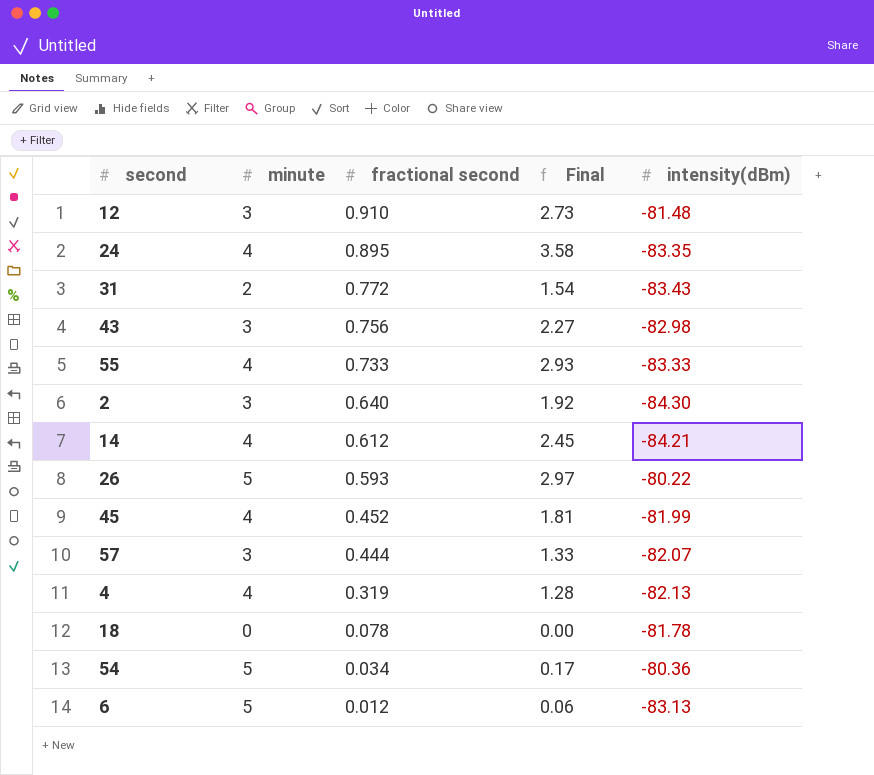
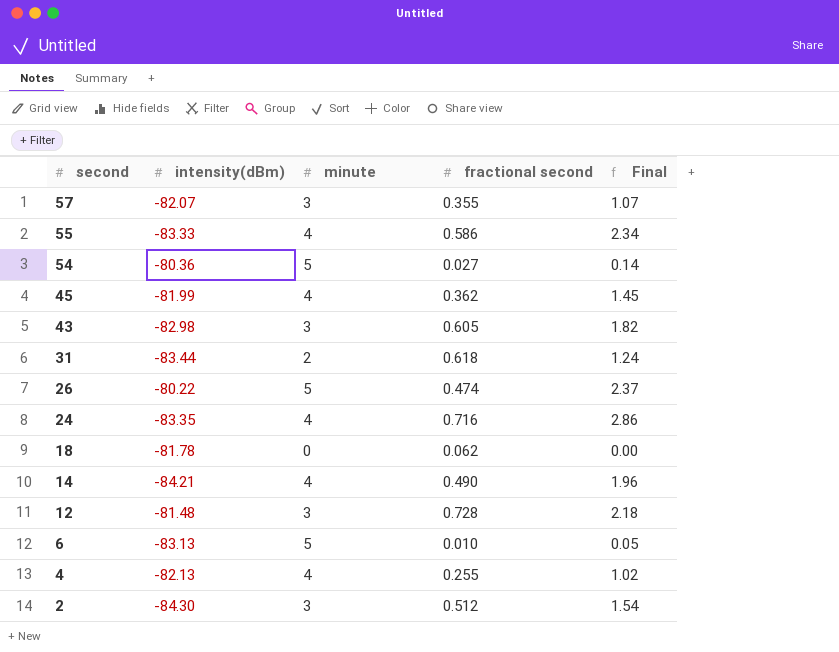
row order: fractional second descending -> second descending
column intensity(dBm) | position: 5 -> 2
57 | fractional second: 0.444 -> 0.355
57 | Final: 1.33 -> 1.07
55 | fractional second: 0.733 -> 0.586
55 | Final: 2.93 -> 2.34
54 | fractional second: 0.034 -> 0.027
54 | Final: 0.17 -> 0.14
45 | fractional second: 0.452 -> 0.362
45 | Final: 1.81 -> 1.45
43 | fractional second: 0.756 -> 0.605
43 | Final: 2.27 -> 1.82
31 | intensity(dBm): -83.43 -> -83.44
31 | fractional second: 0.772 -> 0.618
31 | Final: 1.54 -> 1.24
26 | fractional second: 0.593 -> 0.474
26 | Final: 2.97 -> 2.37
24 | fractional second: 0.895 -> 0.716
24 | Final: 3.58 -> 2.86
18 | fractional second: 0.078 -> 0.062
14 | fractional second: 0.612 -> 0.490
14 | Final: 2.45 -> 1.96
12 | fractional second: 0.910 -> 0.728
12 | Final: 2.73 -> 2.18
6 | fractional second: 0.012 -> 0.010
6 | Final: 0.06 -> 0.05
4 | fractional second: 0.319 -> 0.255
4 | Final: 1.28 -> 1.02
2 | fractional second: 0.640 -> 0.512
2 | Final: 1.92 -> 1.54

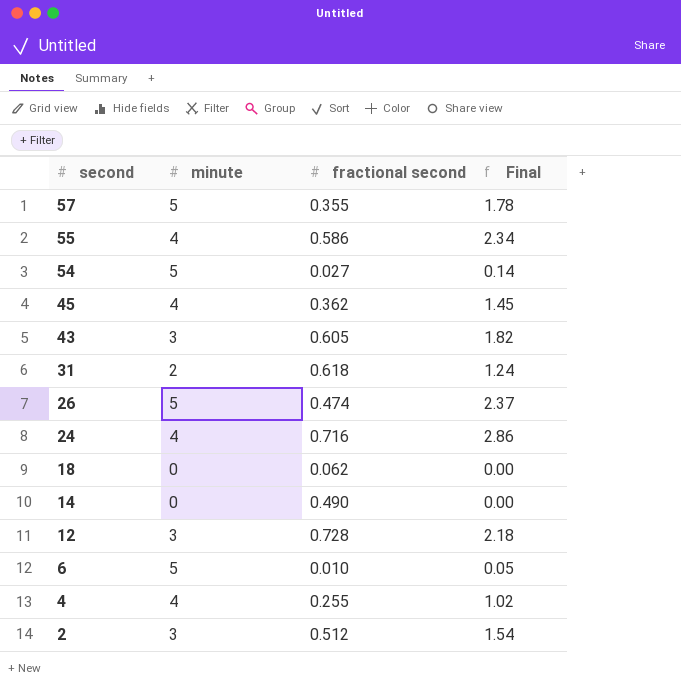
column intensity(dBm) | position: 2 -> none
57 | minute: 3 -> 5
57 | Final: 1.07 -> 1.78
14 | minute: 4 -> 0
14 | Final: 1.96 -> 0.00

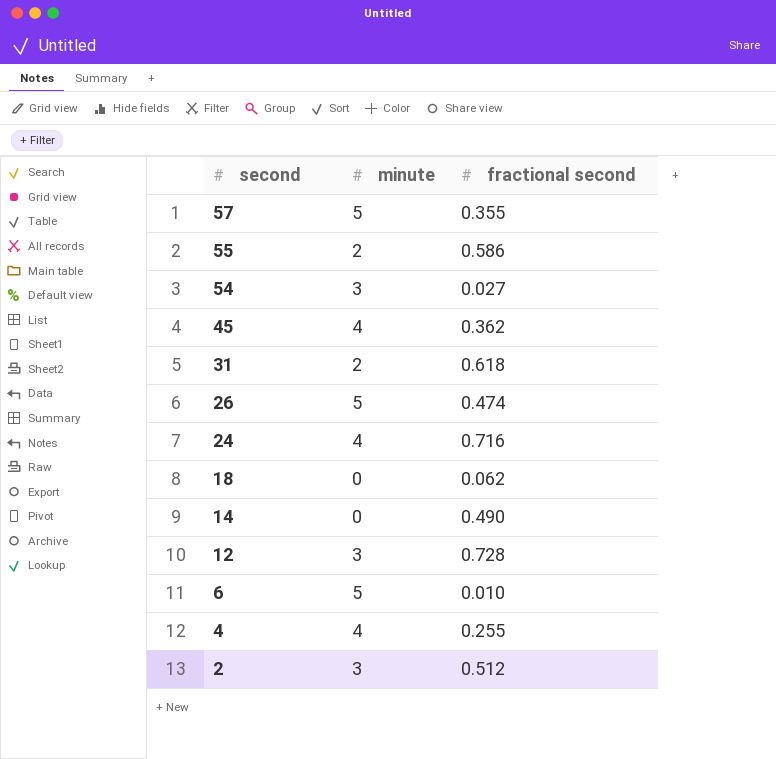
column Final | formula: [minute] * [fractional second] -> none
row 43: 3 | 0.605 | 1.82 -> none
55 | minute: 4 -> 2
54 | minute: 5 -> 3

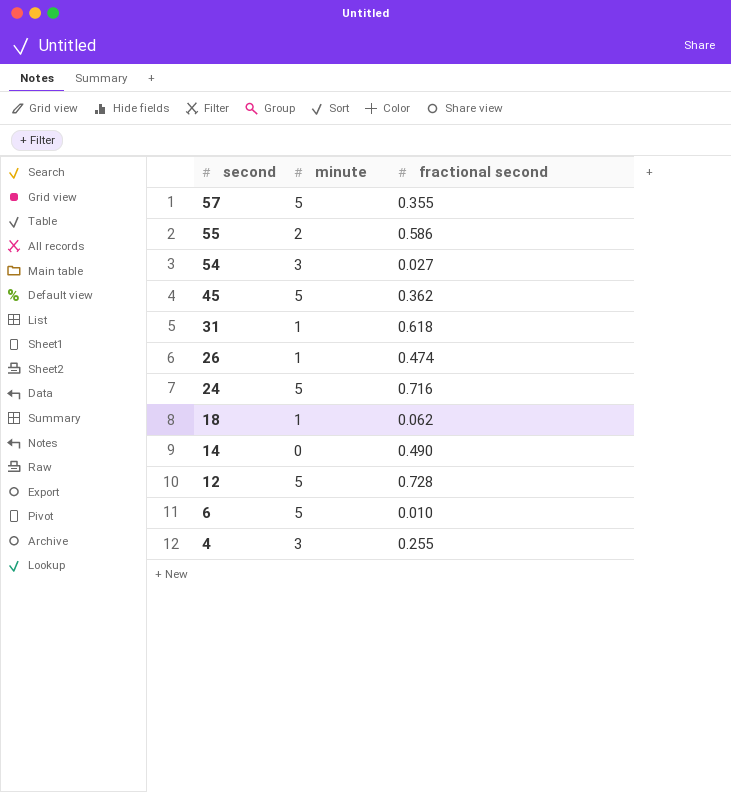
row 2: 3 | 0.512 -> none
45 | minute: 4 -> 5
31 | minute: 2 -> 1
26 | minute: 5 -> 1
24 | minute: 4 -> 5
18 | minute: 0 -> 1
12 | minute: 3 -> 5
4 | minute: 4 -> 3

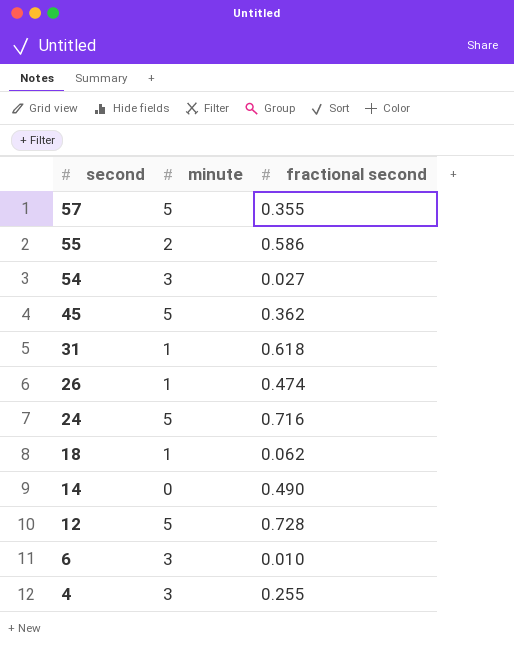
6 | minute: 5 -> 3

